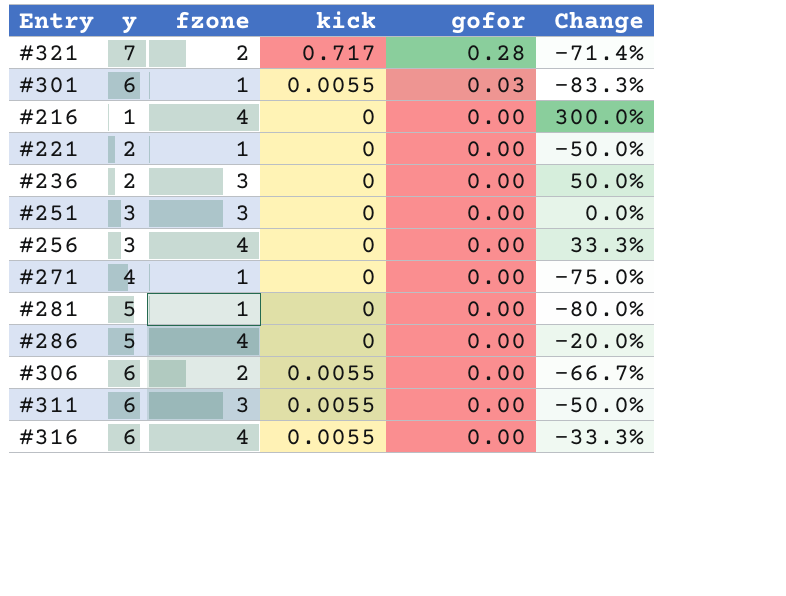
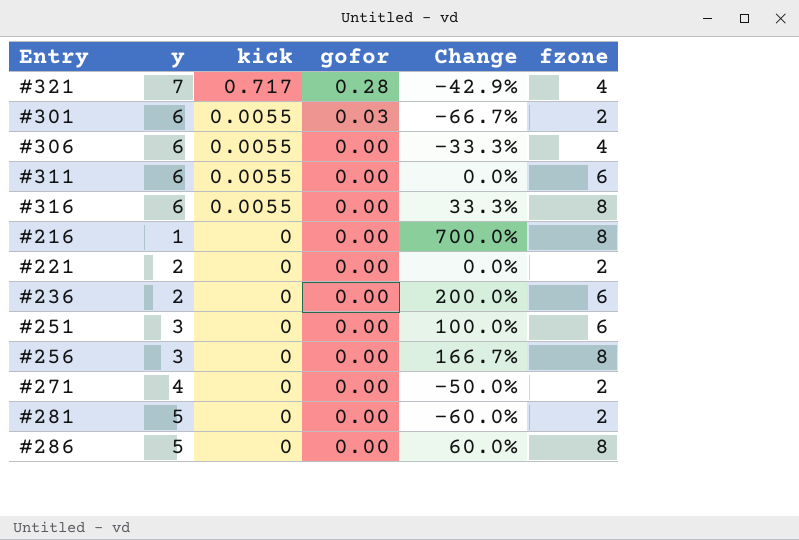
row order: gofor descending -> kick descending
column fzone | position: 3 -> 6
#321 | Change: -71.4% -> -42.9%
#321 | fzone: 2 -> 4
#301 | Change: -83.3% -> -66.7%
#301 | fzone: 1 -> 2
#306 | Change: -66.7% -> -33.3%
#306 | fzone: 2 -> 4
#311 | Change: -50.0% -> 0.0%
#311 | fzone: 3 -> 6
#316 | Change: -33.3% -> 33.3%
#316 | fzone: 4 -> 8
#216 | Change: 300.0% -> 700.0%
#216 | fzone: 4 -> 8
#221 | Change: -50.0% -> 0.0%
#221 | fzone: 1 -> 2
#236 | Change: 50.0% -> 200.0%
#236 | fzone: 3 -> 6
#251 | Change: 0.0% -> 100.0%
#251 | fzone: 3 -> 6
#256 | Change: 33.3% -> 166.7%
#256 | fzone: 4 -> 8
#271 | Change: -75.0% -> -50.0%
#271 | fzone: 1 -> 2
#281 | Change: -80.0% -> -60.0%
#281 | fzone: 1 -> 2
#286 | Change: -20.0% -> 60.0%
#286 | fzone: 4 -> 8

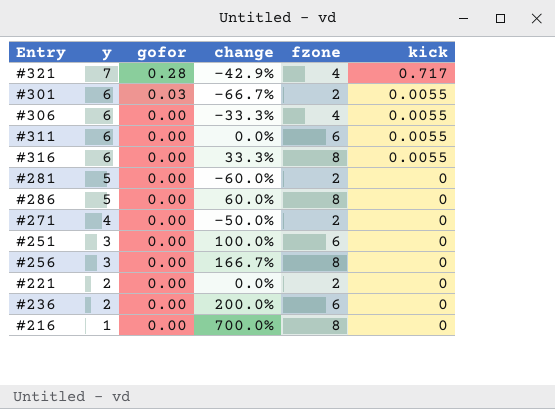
row order: kick descending -> y descending
column name: Change -> change
column kick | position: 3 -> 6

